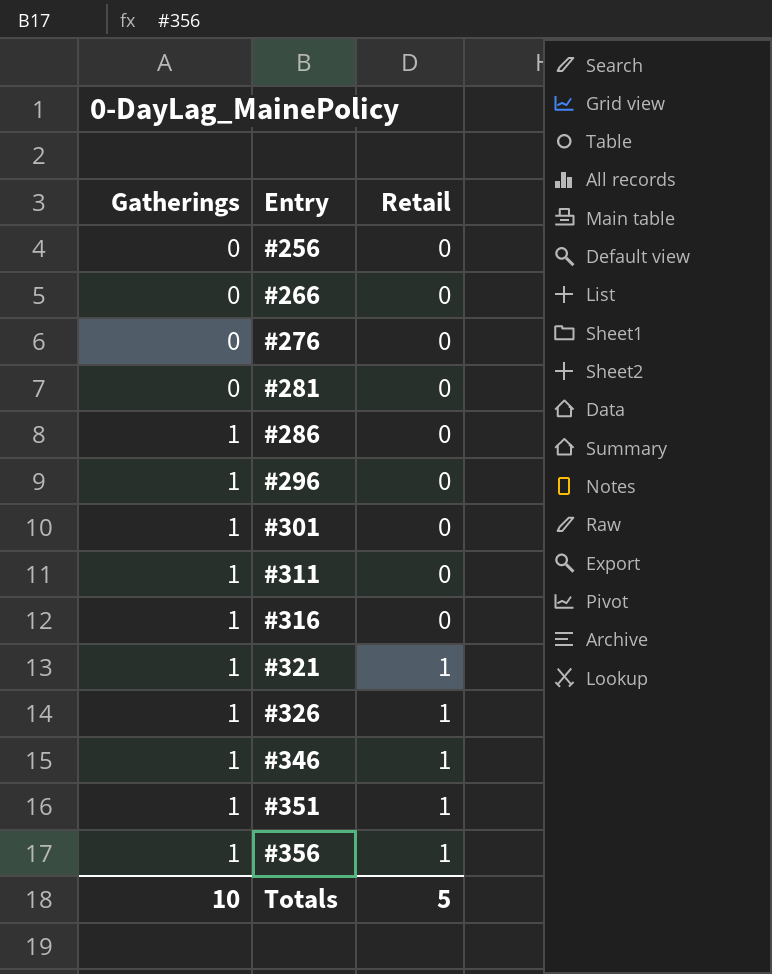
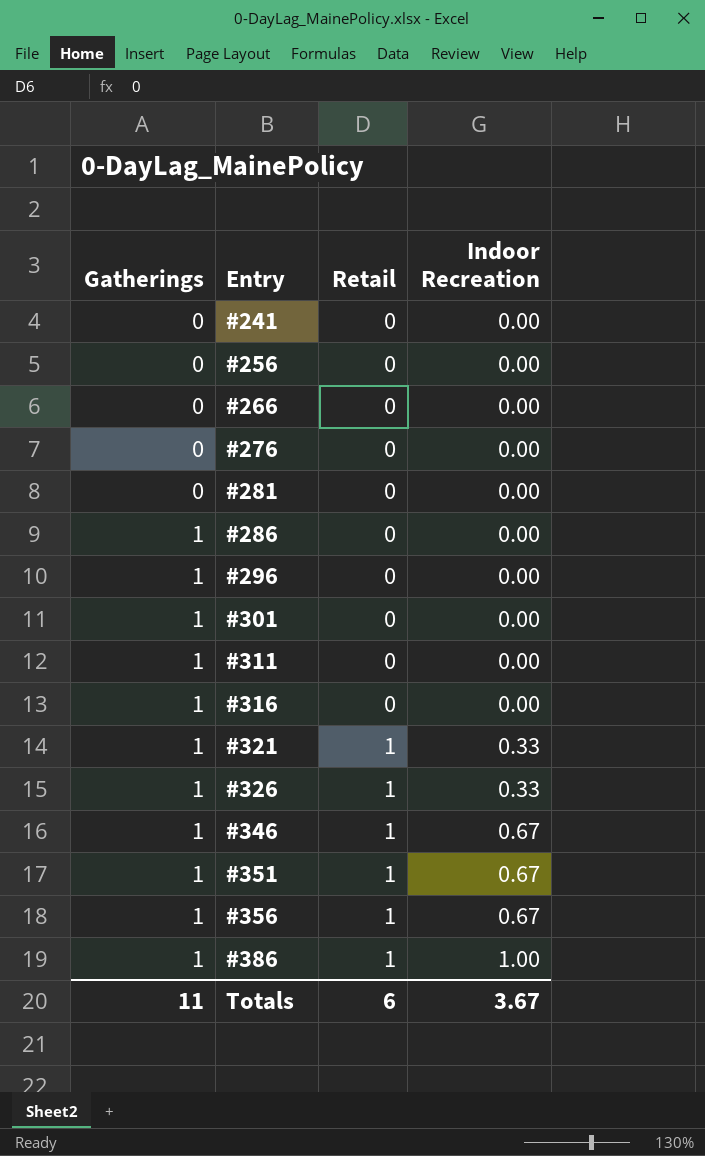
column Indoor Recreation | position: none -> 4
row #241: none -> 0 | 0 | 0.00
row #386: none -> 1 | 1 | 1.00
Totals | Gatherings: 10 -> 11
Totals | Retail: 5 -> 6

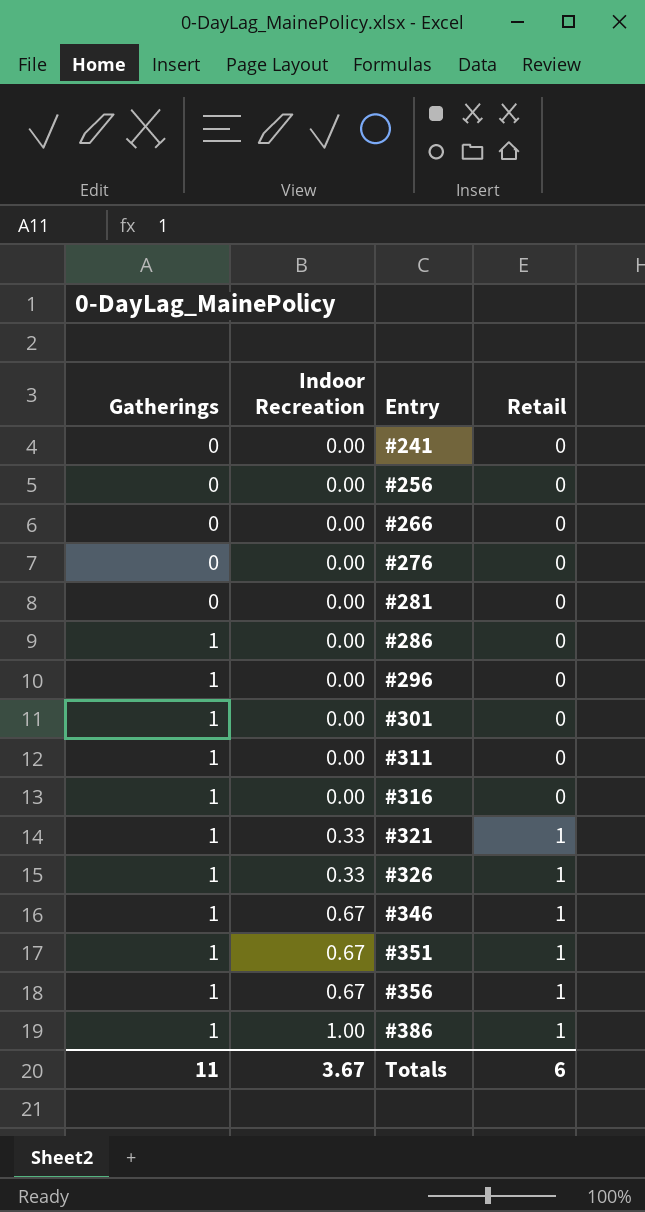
column Indoor Recreation | position: 4 -> 2

